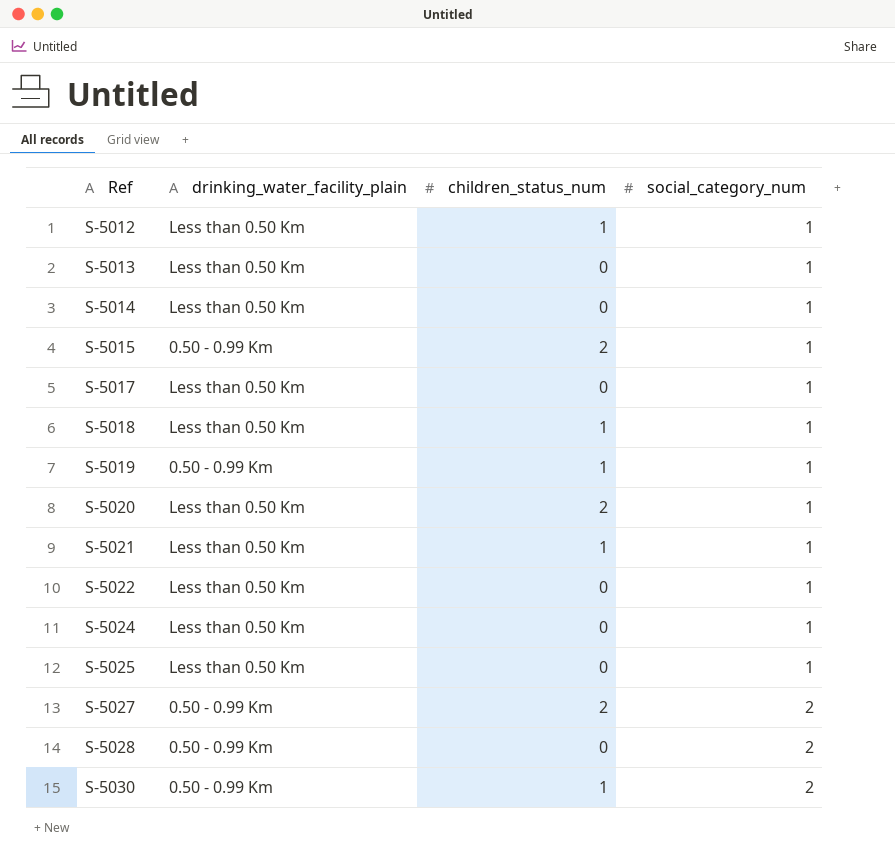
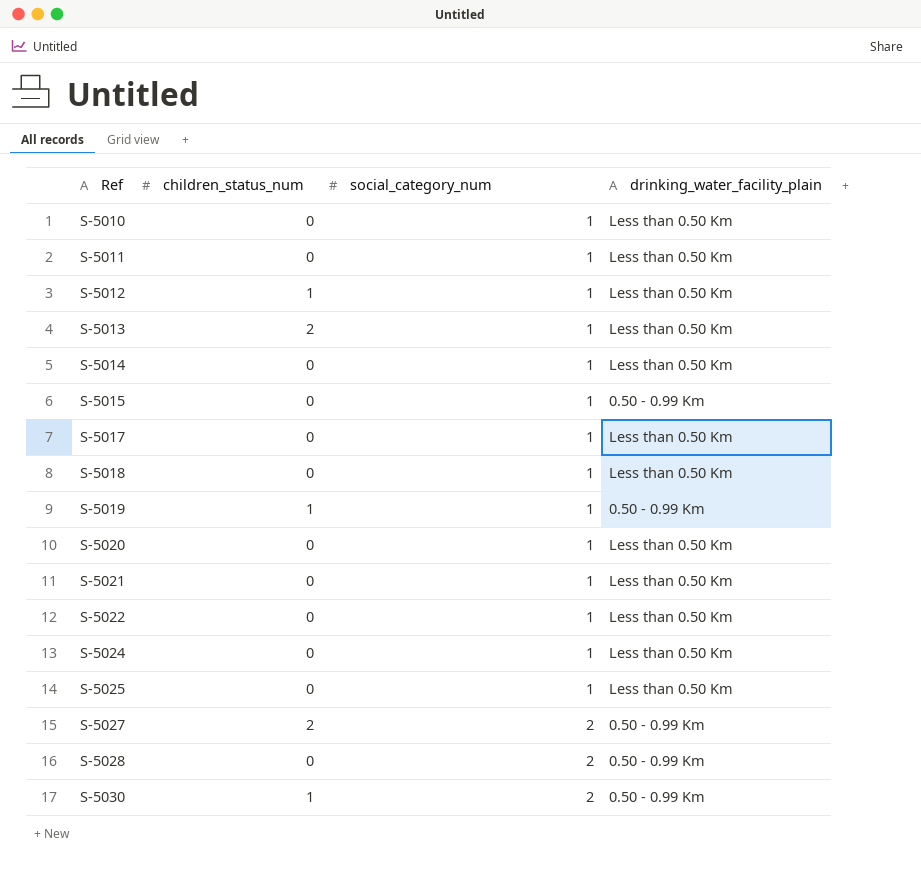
column drinking_water_facility_plain | position: 2 -> 4
row S-5010: none -> 0 | 1 | Less than 0.50 Km
row S-5011: none -> 0 | 1 | Less than 0.50 Km
S-5013 | children_status_num: 0 -> 2
S-5015 | children_status_num: 2 -> 0
S-5018 | children_status_num: 1 -> 0
S-5020 | children_status_num: 2 -> 0
S-5021 | children_status_num: 1 -> 0

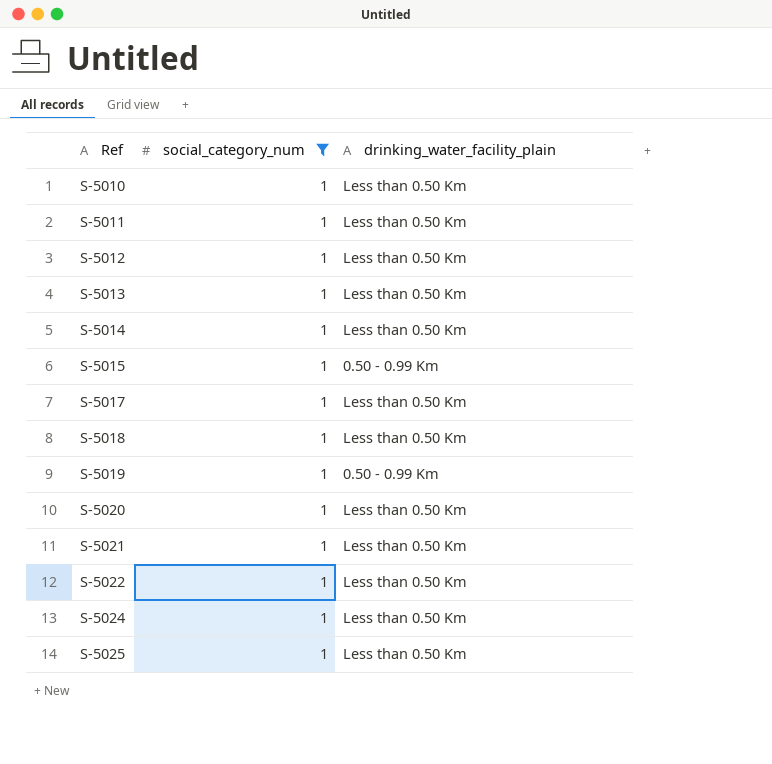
filter: none -> social_category_num = 1
column children_status_num | position: 2 -> none

